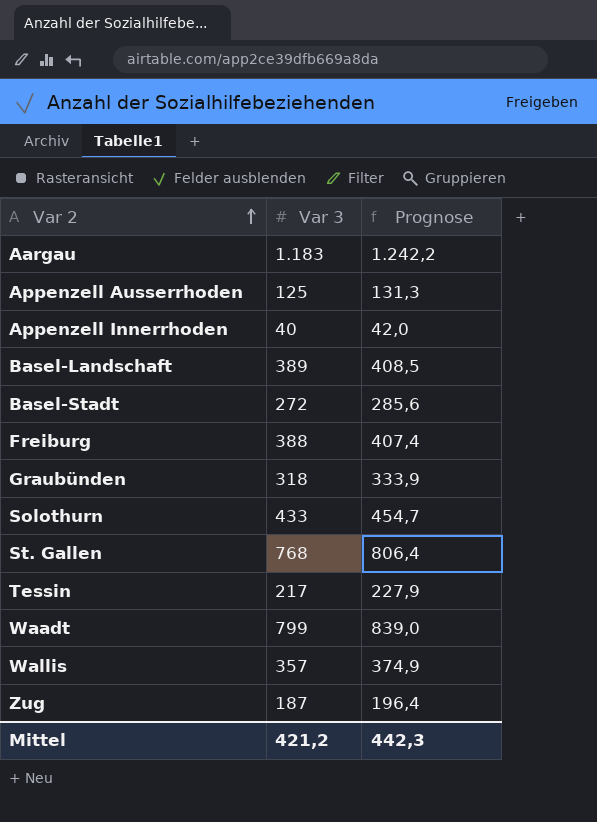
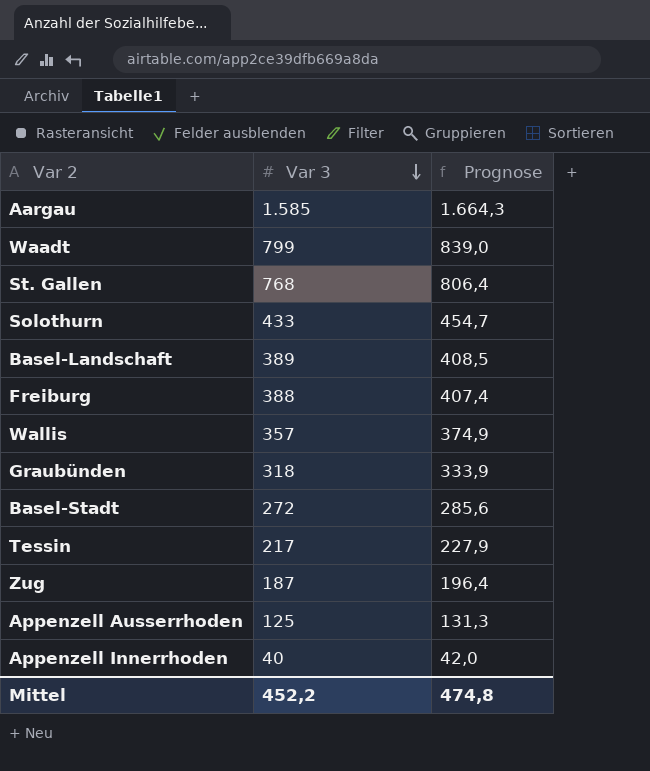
row order: Var 2 ascending -> Var 3 descending
Aargau | Var 3: 1.183 -> 1.585
Aargau | Prognose: 1.242,2 -> 1.664,3
Mittel | Var 3: 421,2 -> 452,2
Mittel | Prognose: 442,3 -> 474,8

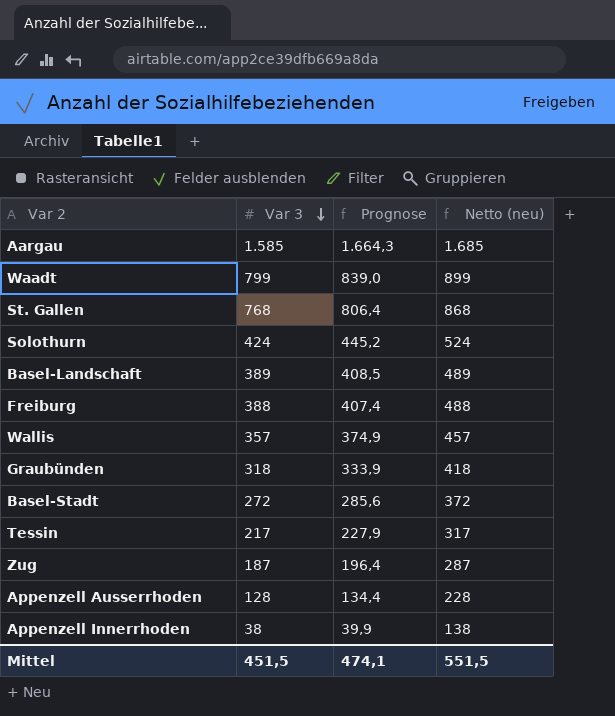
column Netto (neu) | formula: none -> [Var 3] + 100
Solothurn | Var 3: 433 -> 424
Solothurn | Prognose: 454,7 -> 445,2
Appenzell Ausserrhoden | Var 3: 125 -> 128
Appenzell Ausserrhoden | Prognose: 131,3 -> 134,4
Appenzell Innerrhoden | Var 3: 40 -> 38
Appenzell Innerrhoden | Prognose: 42,0 -> 39,9
Mittel | Var 3: 452,2 -> 451,5
Mittel | Prognose: 474,8 -> 474,1

